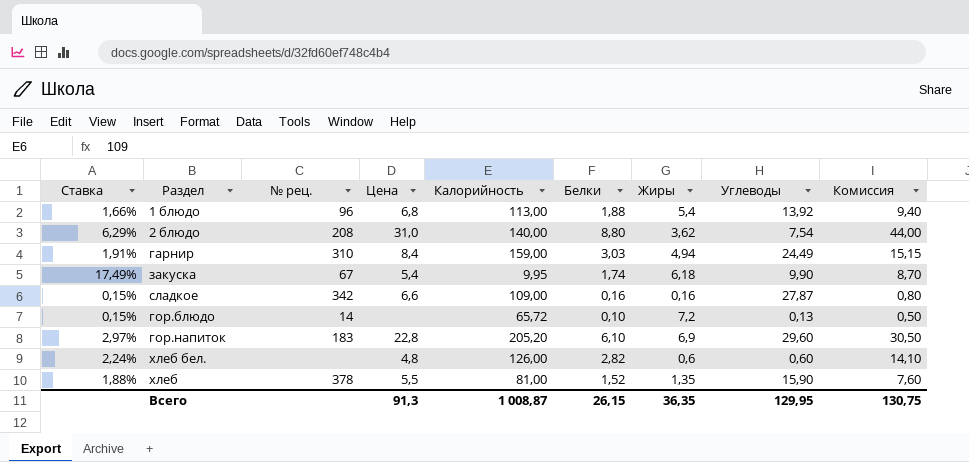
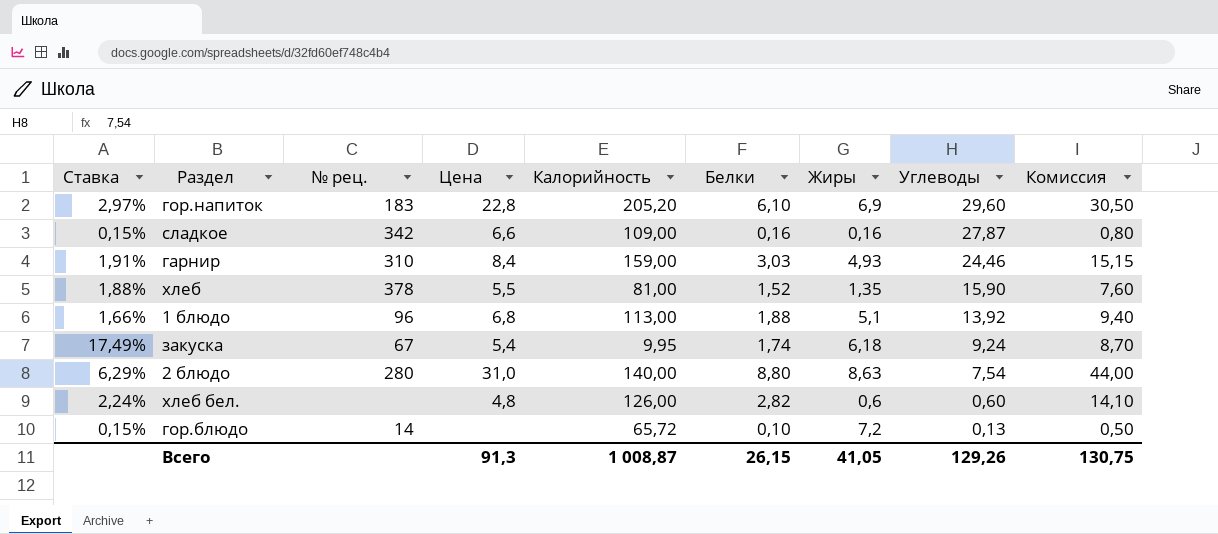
row order: none -> Углеводы descending
гарнир | Жиры: 4,94 -> 4,93
гарнир | Углеводы: 24,49 -> 24,46
1 блюдо | Жиры: 5,4 -> 5,1
закуска | Углеводы: 9,90 -> 9,24
2 блюдо | № рец.: 208 -> 280
2 блюдо | Жиры: 3,62 -> 8,63
Всего | Жиры: 36,35 -> 41,05
Всего | Углеводы: 129,95 -> 129,26

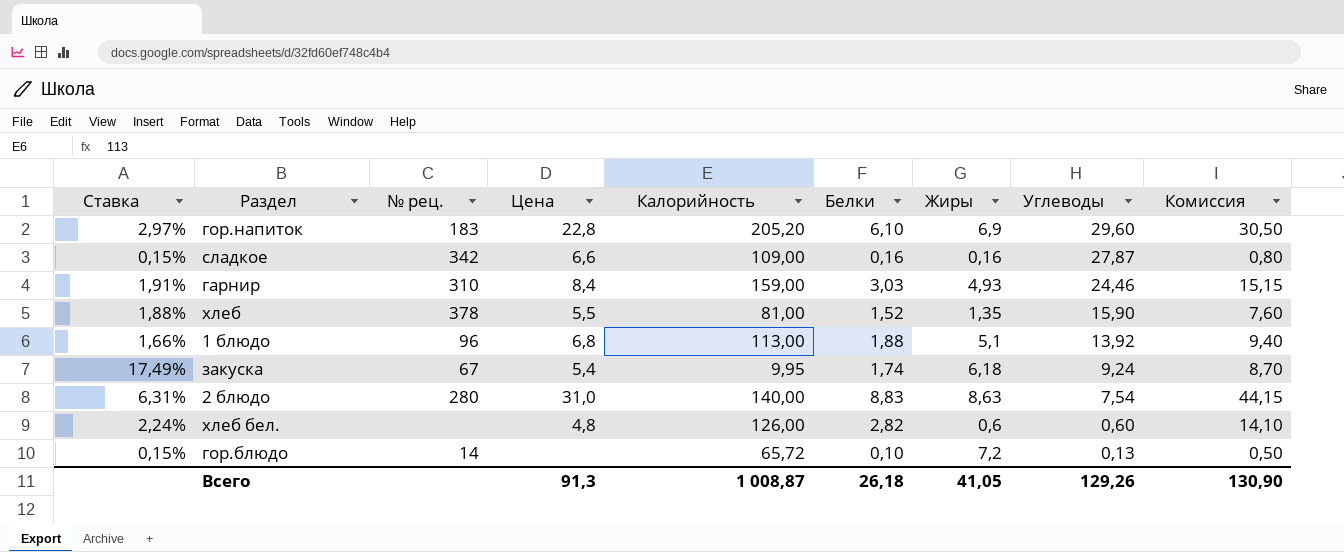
2 блюдо | Ставка: 6,29% -> 6,31%
2 блюдо | Белки: 8,80 -> 8,83
2 блюдо | Комиссия: 44,00 -> 44,15
Всего | Белки: 26,15 -> 26,18
Всего | Комиссия: 130,75 -> 130,90

